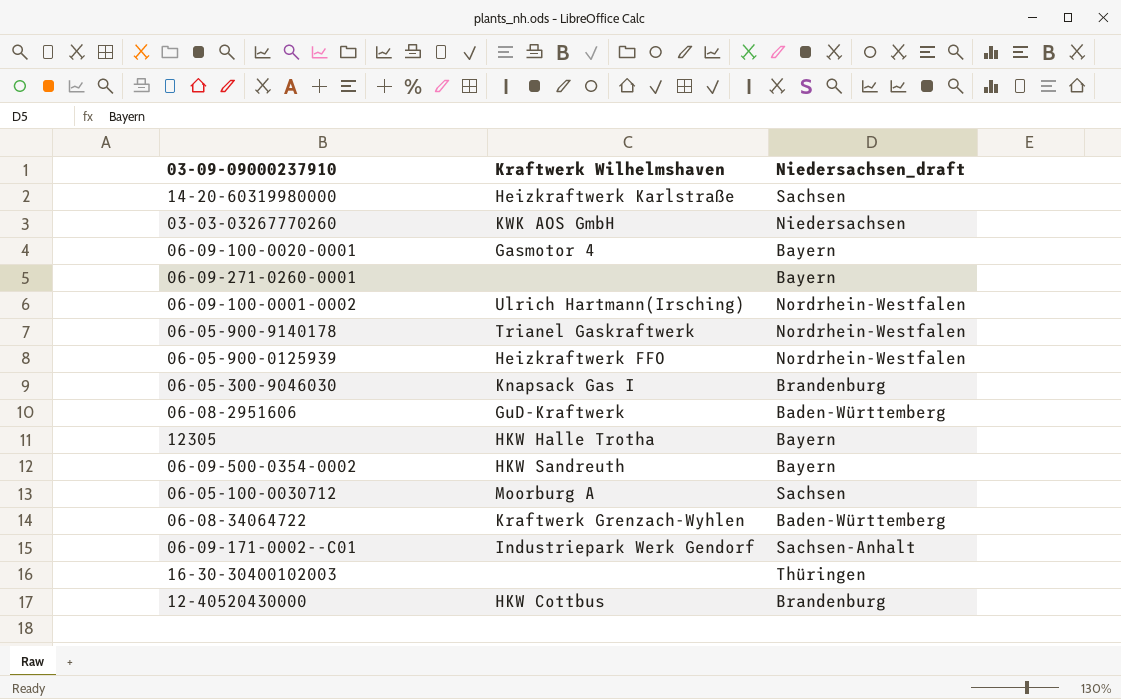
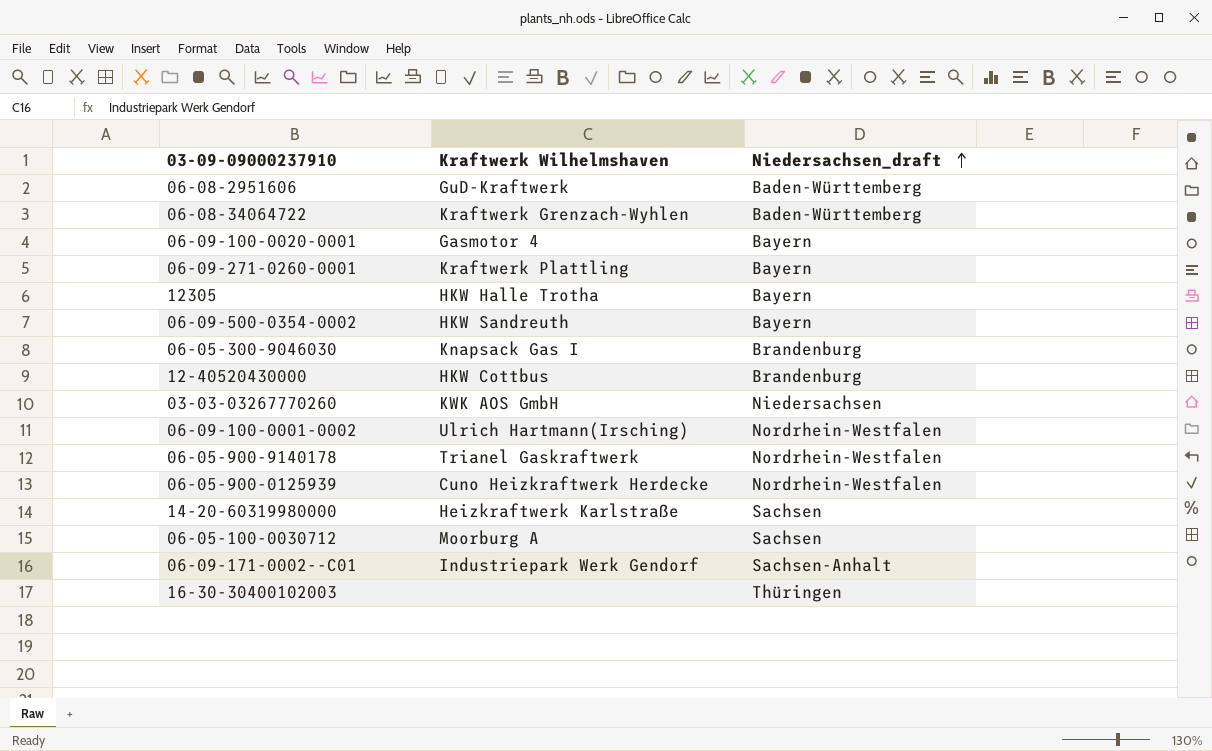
row order: none -> Niedersachsen_draft ascending
06-09-271-0260-0001 | Kraftwerk Wilhelmshaven: none -> Kraftwerk Plattling
06-05-900-0125939 | Kraftwerk Wilhelmshaven: Heizkraftwerk FFO -> Cuno Heizkraftwerk Herdecke

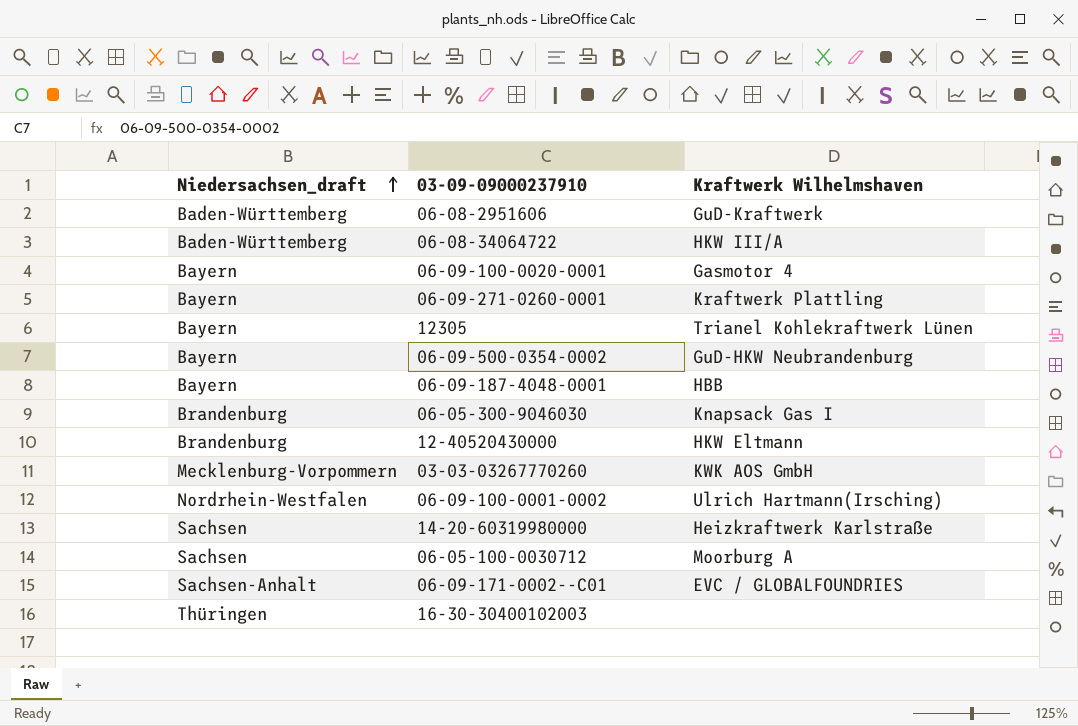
column Niedersachsen_draft | position: 3 -> 1
row 06-05-900-9140178: Trianel Gaskraftwerk | Nordrhein-Westfalen -> none
row 06-05-900-0125939: Cuno Heizkraftwerk Herdecke | Nordrhein-Westfalen -> none
06-08-34064722 | Kraftwerk Wilhelmshaven: Kraftwerk Grenzach-Wyhlen -> HKW III/A
12305 | Kraftwerk Wilhelmshaven: HKW Halle Trotha -> Trianel Kohlekraftwerk Lünen
06-09-500-0354-0002 | Kraftwerk Wilhelmshaven: HKW Sandreuth -> GuD-HKW Neubrandenburg
row 06-09-187-4048-0001: none -> Bayern | HBB
12-40520430000 | Kraftwerk Wilhelmshaven: HKW Cottbus -> HKW Eltmann
03-03-03267770260 | Niedersachsen_draft: Niedersachsen -> Mecklenburg-Vorpommern
06-09-171-0002--C01 | Kraftwerk Wilhelmshaven: Industriepark Werk Gendorf -> EVC / GLOBALFOUNDRIES

